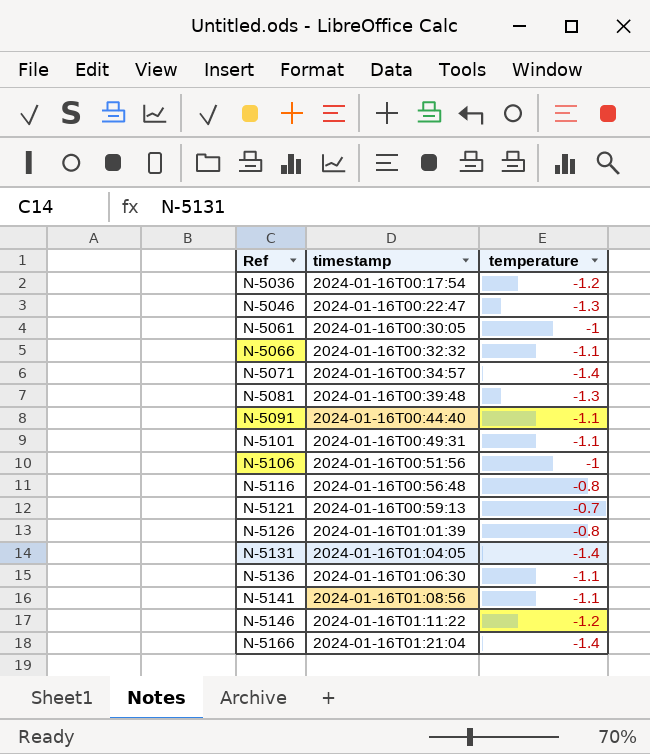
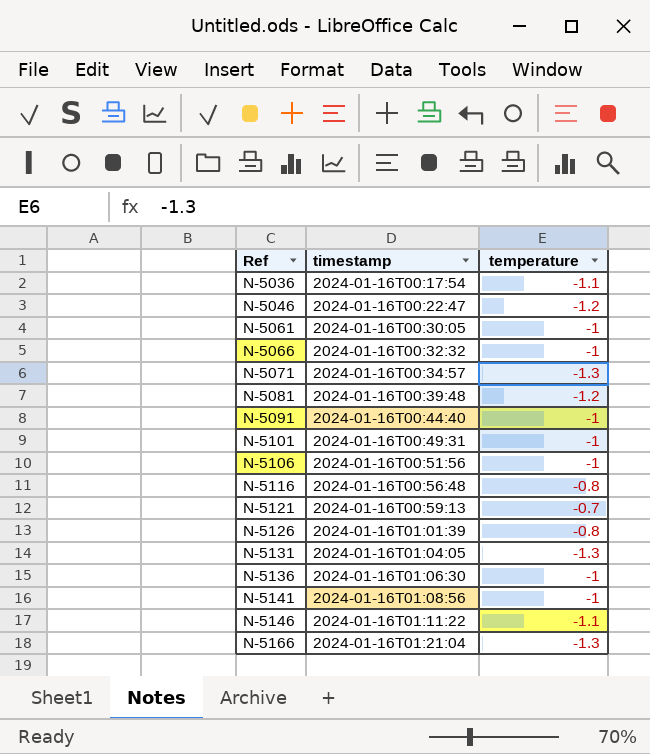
N-5036 | temperature: -1.2 -> -1.1
N-5046 | temperature: -1.3 -> -1.2
N-5066 | temperature: -1.1 -> -1
N-5071 | temperature: -1.4 -> -1.3
N-5081 | temperature: -1.3 -> -1.2
N-5091 | temperature: -1.1 -> -1
N-5101 | temperature: -1.1 -> -1
N-5131 | temperature: -1.4 -> -1.3
N-5136 | temperature: -1.1 -> -1
N-5141 | temperature: -1.1 -> -1
N-5146 | temperature: -1.2 -> -1.1
N-5166 | temperature: -1.4 -> -1.3

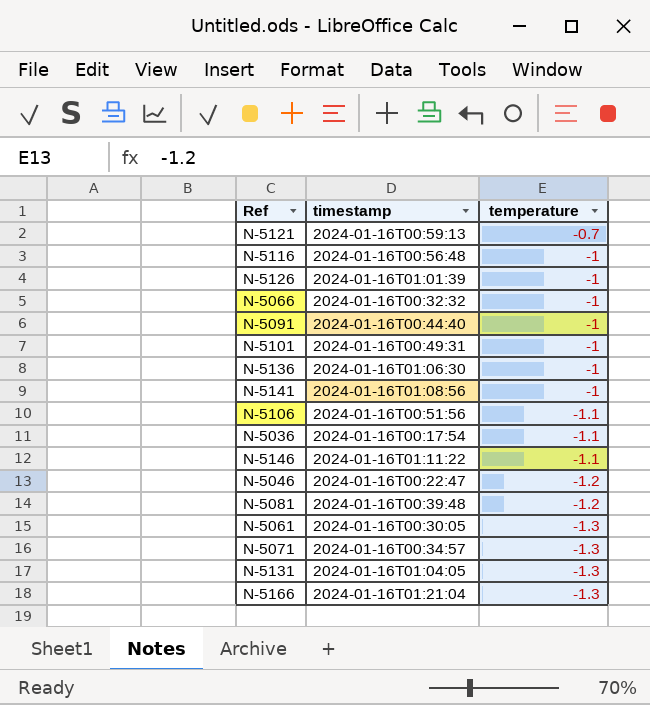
row order: Ref ascending -> temperature descending
N-5116 | temperature: -0.8 -> -1
N-5126 | temperature: -0.8 -> -1
N-5106 | temperature: -1 -> -1.1
N-5061 | temperature: -1 -> -1.3

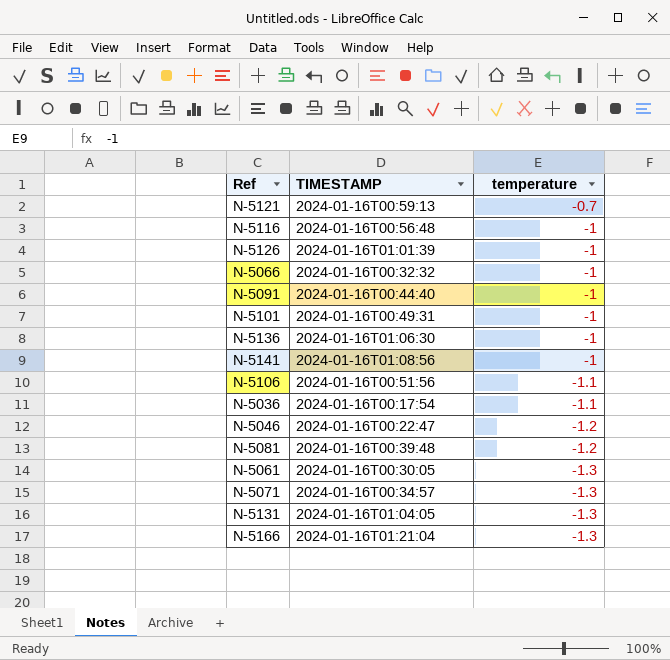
column name: timestamp -> TIMESTAMP
row N-5146: 2024-01-16T01:11:22 | -1.1 -> none

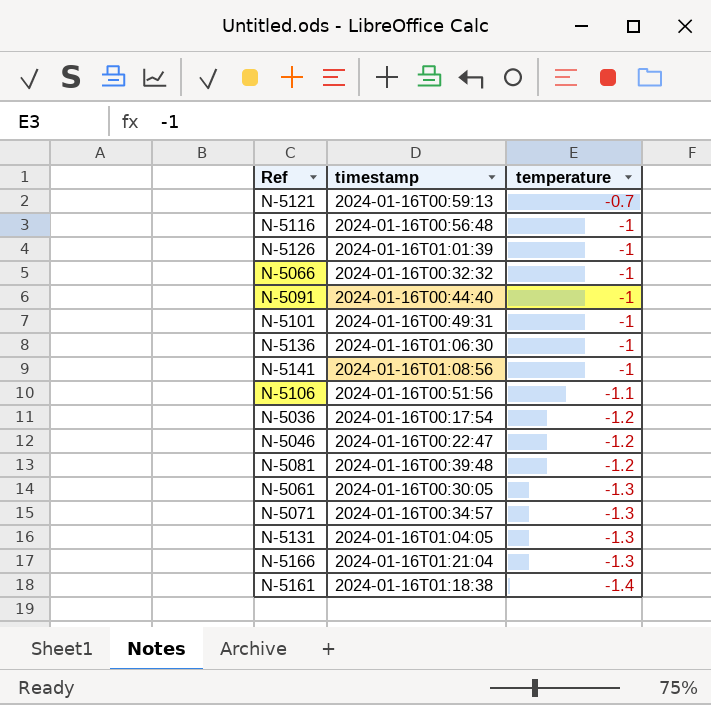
column name: TIMESTAMP -> timestamp
N-5036 | temperature: -1.1 -> -1.2
row N-5161: none -> 2024-01-16T01:18:38 | -1.4

